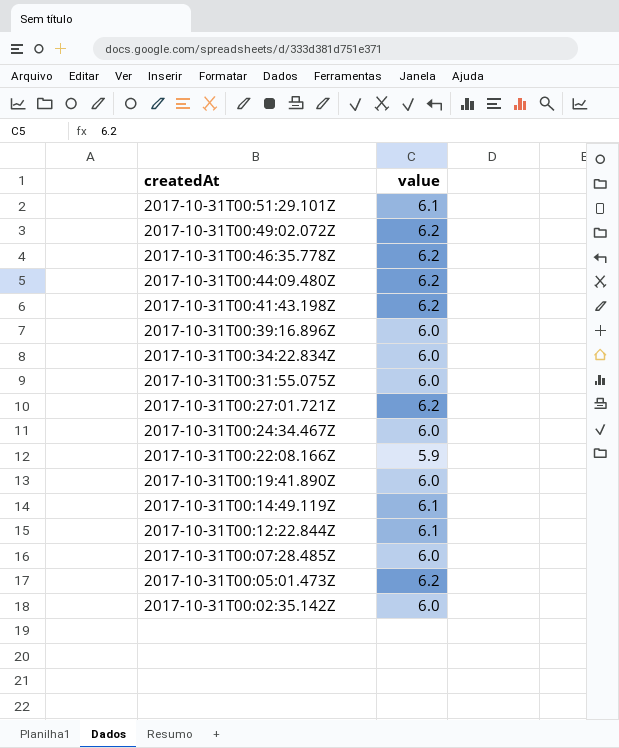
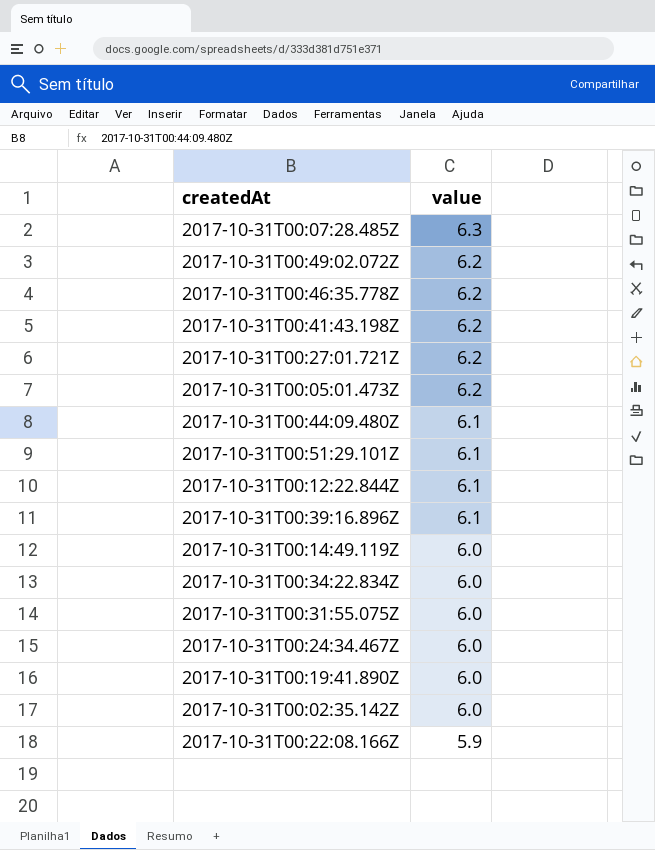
row order: createdAt descending -> value descending
2017-10-31T00:07:28.485Z | value: 6.0 -> 6.3
2017-10-31T00:44:09.480Z | value: 6.2 -> 6.1
2017-10-31T00:39:16.896Z | value: 6.0 -> 6.1
2017-10-31T00:14:49.119Z | value: 6.1 -> 6.0

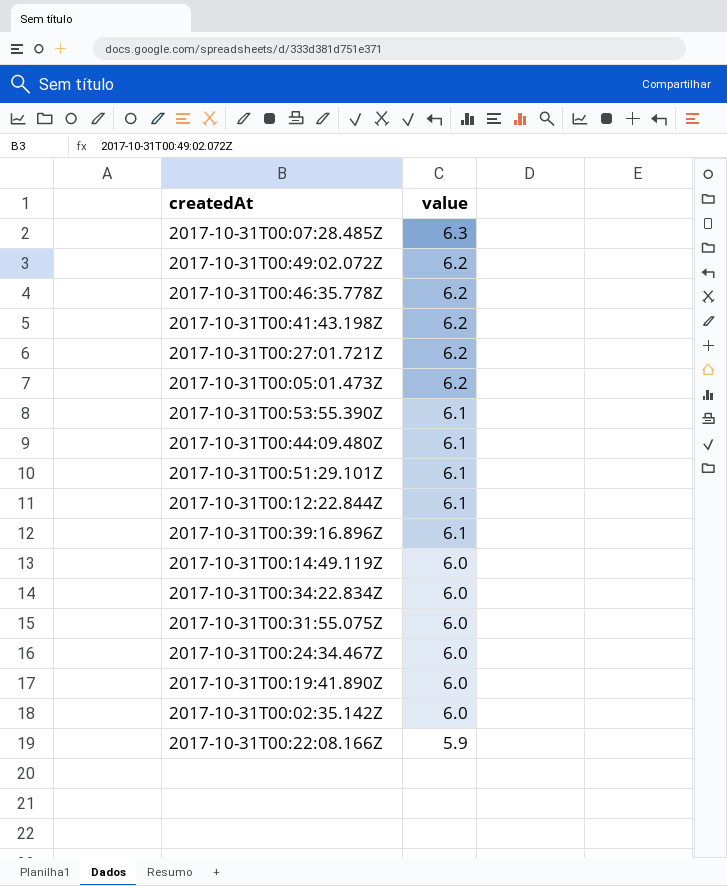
row 2017-10-31T00:53:55.390Z: none -> 6.1

